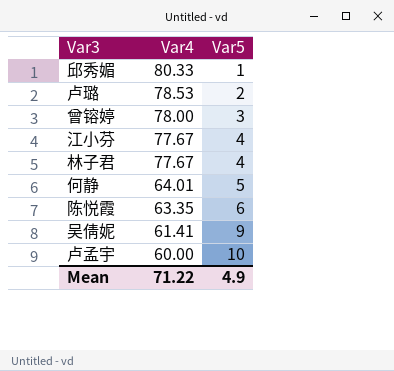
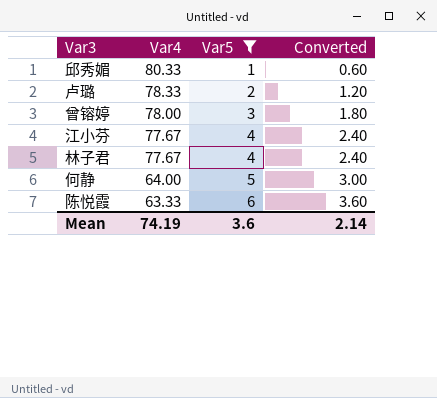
filter: none -> Var5 <= 6
column Converted | formula: none -> [Var5] * 0.6
卢璐 | Var4: 78.53 -> 78.33
何静 | Var4: 64.01 -> 64.00
陈悦霞 | Var4: 63.35 -> 63.33
Mean | Var4: 71.22 -> 74.19
Mean | Var5: 4.9 -> 3.6

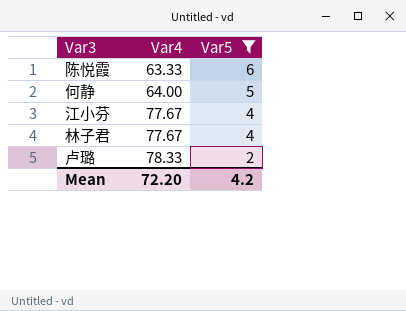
row order: Var4 descending -> Var4 ascending
column Converted | formula: [Var5] * 0.6 -> none
row 邱秀媚: 80.33 | 1 | 0.60 -> none
row 曾镕婷: 78.00 | 3 | 1.80 -> none
Mean | Var4: 74.19 -> 72.20
Mean | Var5: 3.6 -> 4.2

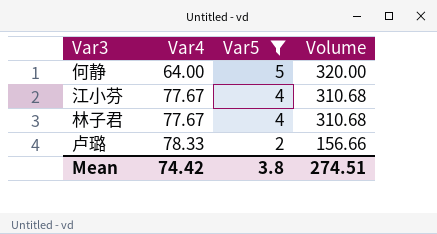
column Volume | formula: none -> [Var4] * [Var5]
row 陈悦霞: 63.33 | 6 -> none
Mean | Var4: 72.20 -> 74.42
Mean | Var5: 4.2 -> 3.8

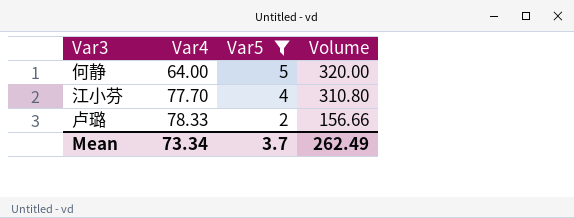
row 林子君: 77.67 | 4 | 310.68 -> none
江小芬 | Var4: 77.67 -> 77.70
江小芬 | Volume: 310.68 -> 310.80
Mean | Var4: 74.42 -> 73.34
Mean | Var5: 3.8 -> 3.7
Mean | Volume: 274.51 -> 262.49

